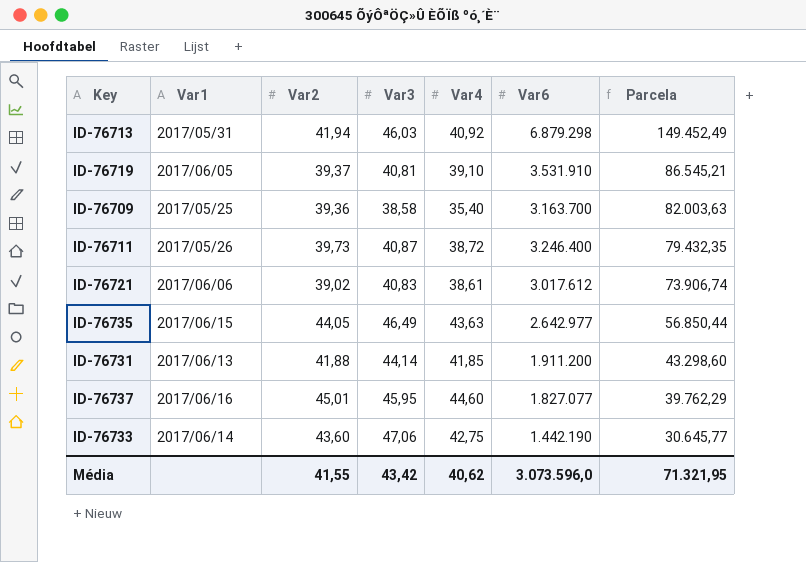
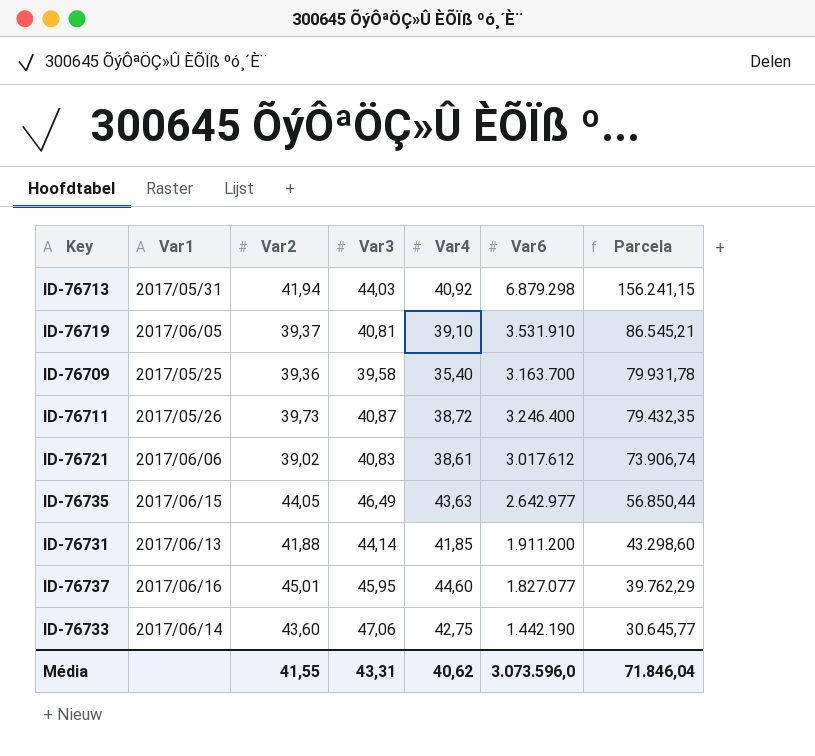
ID-76713 | Var3: 46,03 -> 44,03
ID-76713 | Parcela: 149.452,49 -> 156.241,15
ID-76709 | Var3: 38,58 -> 39,58
ID-76709 | Parcela: 82.003,63 -> 79.931,78
Média | Var3: 43,42 -> 43,31
Média | Parcela: 71.321,95 -> 71.846,04

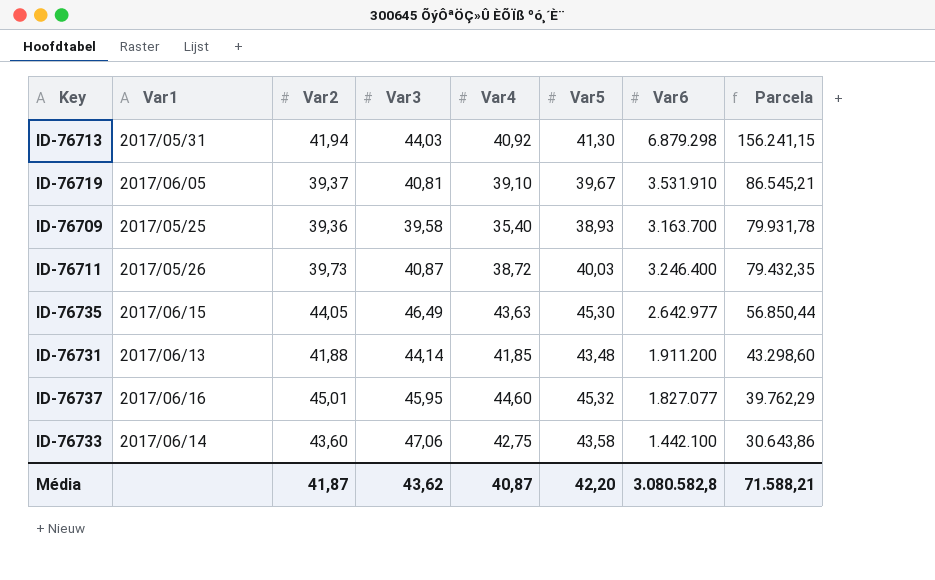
column Var5 | position: none -> 6
row ID-76721: 2017/06/06 | 39,02 | 40,83 | 38,61 | 3.017.612 | 73.906,74 -> none
ID-76733 | Var6: 1.442.190 -> 1.442.100
ID-76733 | Parcela: 30.645,77 -> 30.643,86
Média | Var2: 41,55 -> 41,87
Média | Var3: 43,31 -> 43,62
Média | Var4: 40,62 -> 40,87
Média | Var6: 3.073.596,0 -> 3.080.582,8
Média | Parcela: 71.846,04 -> 71.588,21

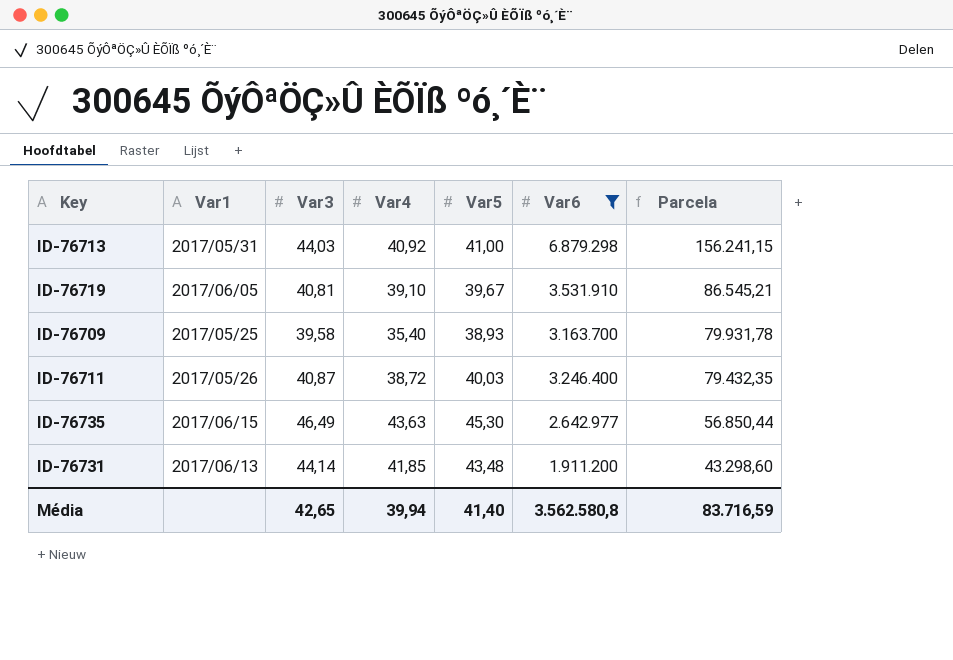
filter: none -> Var6 >= 1.911.200
column Var2 | position: 3 -> none
ID-76713 | Var5: 41,30 -> 41,00
Média | Var3: 43,62 -> 42,65
Média | Var4: 40,87 -> 39,94
Média | Var5: 42,20 -> 41,40
Média | Var6: 3.080.582,8 -> 3.562.580,8
Média | Parcela: 71.588,21 -> 83.716,59

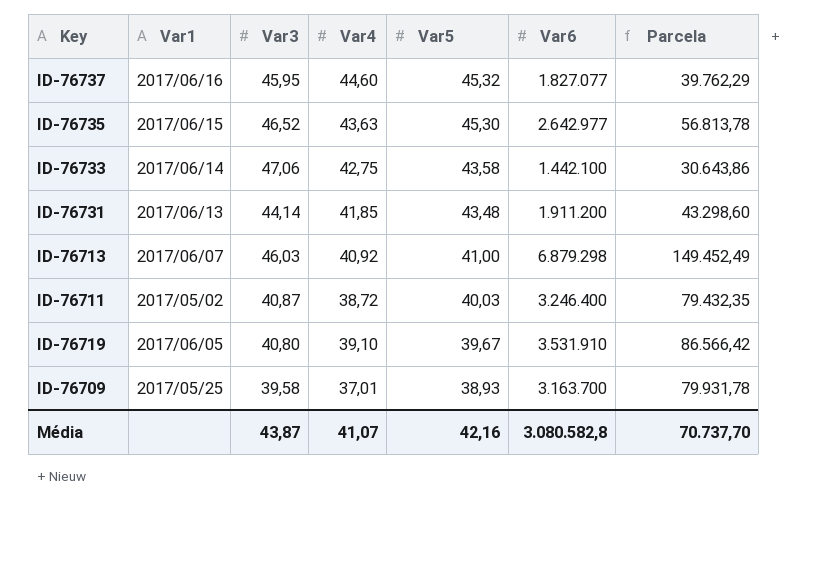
filter: Var6 >= 1.911.200 -> none
row order: Parcela descending -> Var5 descending
ID-76735 | Var3: 46,49 -> 46,52
ID-76735 | Parcela: 56.850,44 -> 56.813,78
ID-76713 | Var1: 2017/05/31 -> 2017/06/07
ID-76713 | Var3: 44,03 -> 46,03
ID-76713 | Parcela: 156.241,15 -> 149.452,49
ID-76711 | Var1: 2017/05/26 -> 2017/05/02
ID-76719 | Var3: 40,81 -> 40,80
ID-76719 | Parcela: 86.545,21 -> 86.566,42
ID-76709 | Var4: 35,40 -> 37,01
Média | Var3: 42,65 -> 43,87
Média | Var4: 39,94 -> 41,07
Média | Var5: 41,40 -> 42,16
Média | Var6: 3.562.580,8 -> 3.080.582,8
Média | Parcela: 83.716,59 -> 70.737,70

